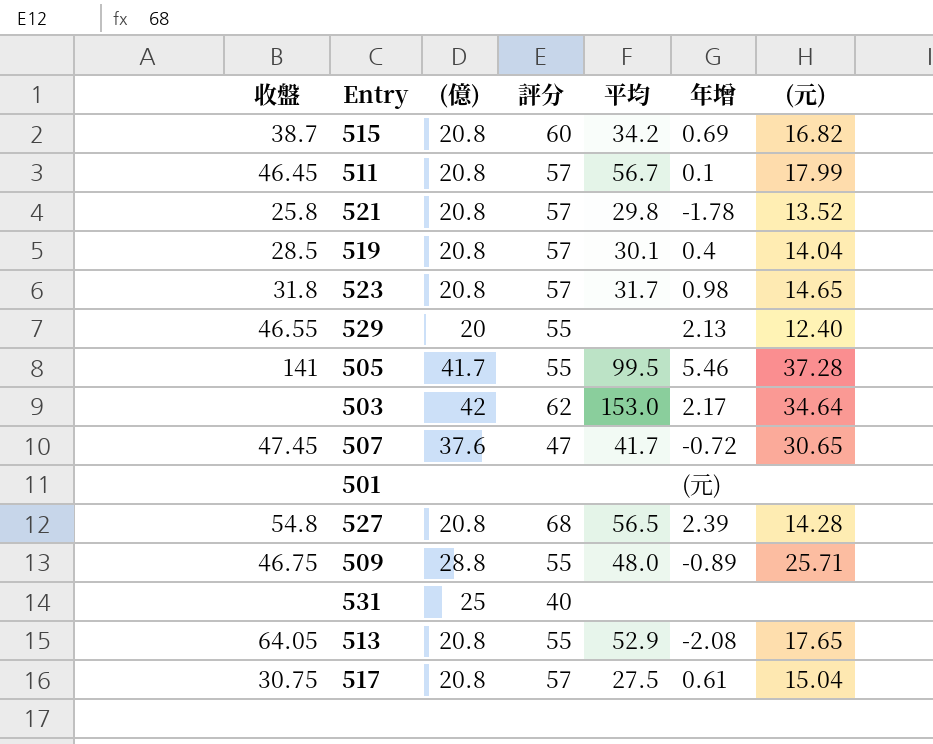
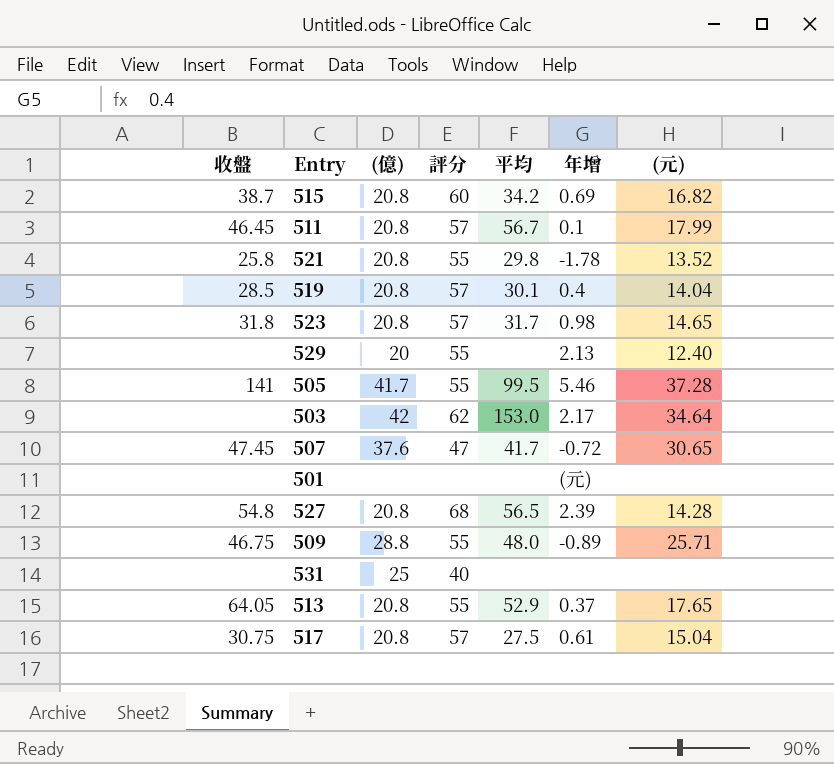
521 | 評分: 57 -> 55
529 | 收盤: 46.55 -> none
513 | 年增: -2.08 -> 0.37

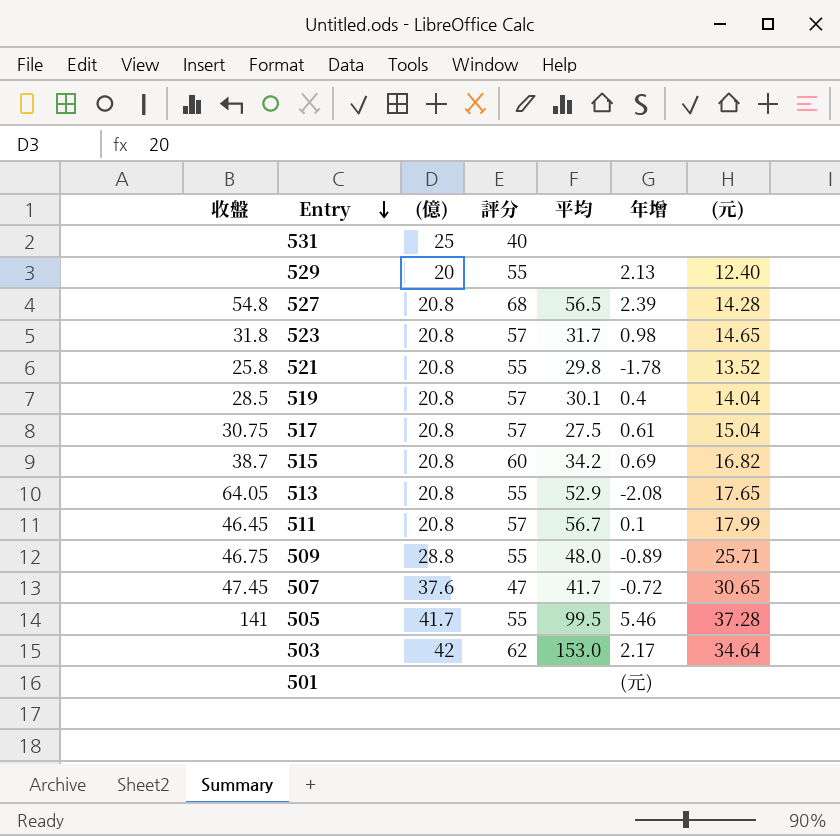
row order: none -> Entry descending
513 | 年增: 0.37 -> -2.08

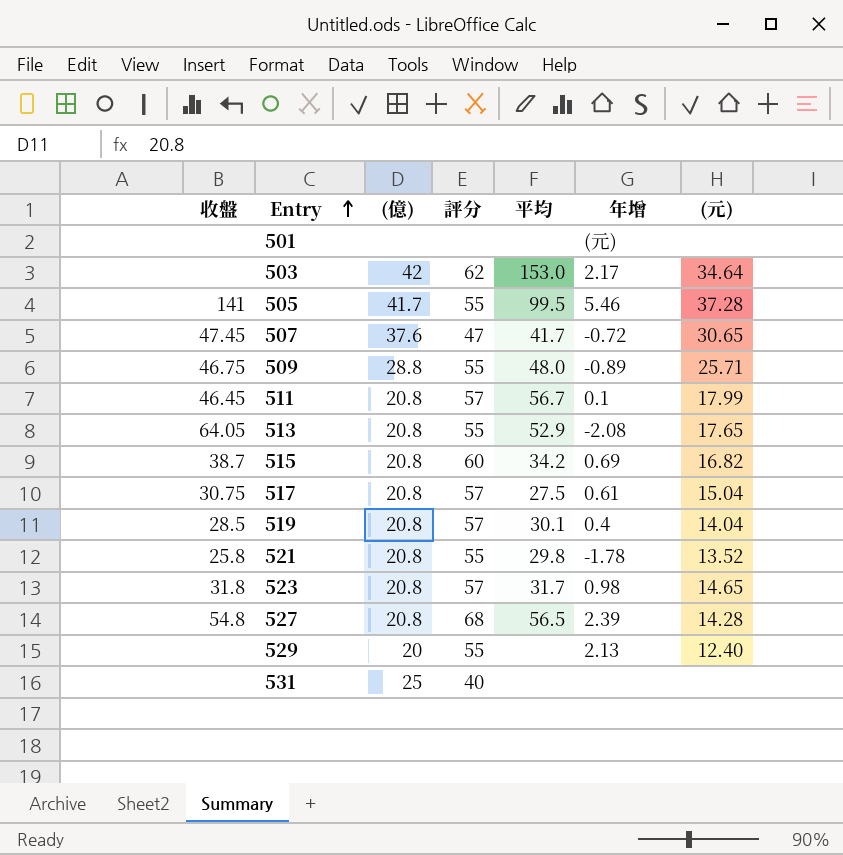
row order: Entry descending -> Entry ascending

